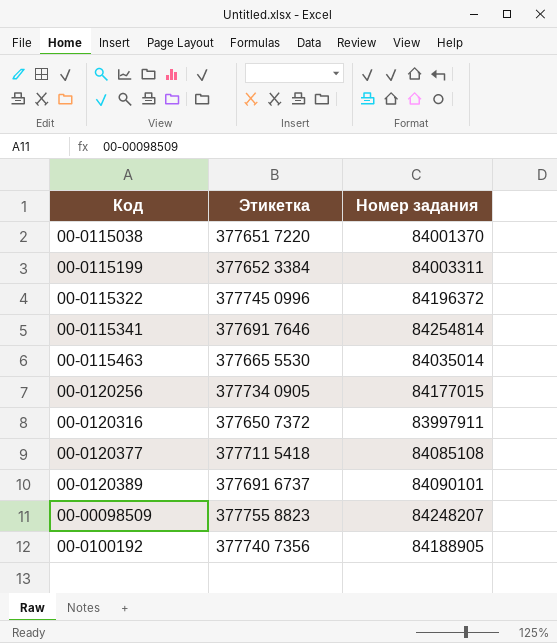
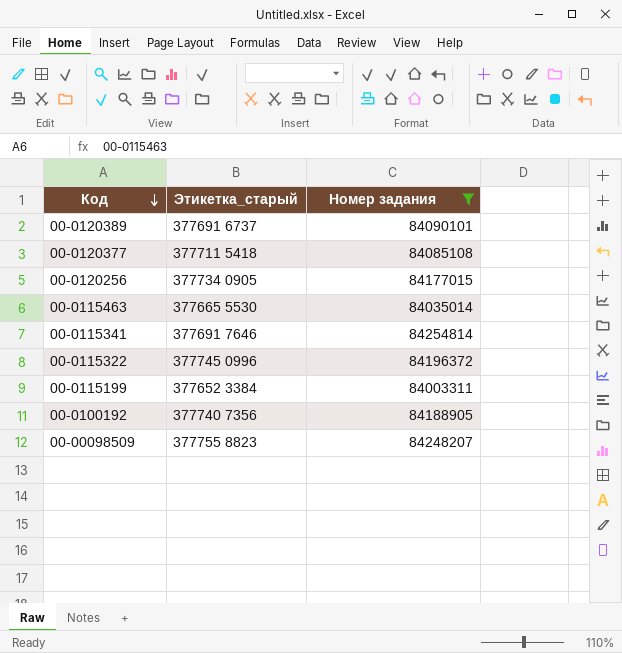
filter: none -> Номер задания >= 84003311
row order: none -> Код descending
column name: Этикетка -> Этикетка_старый

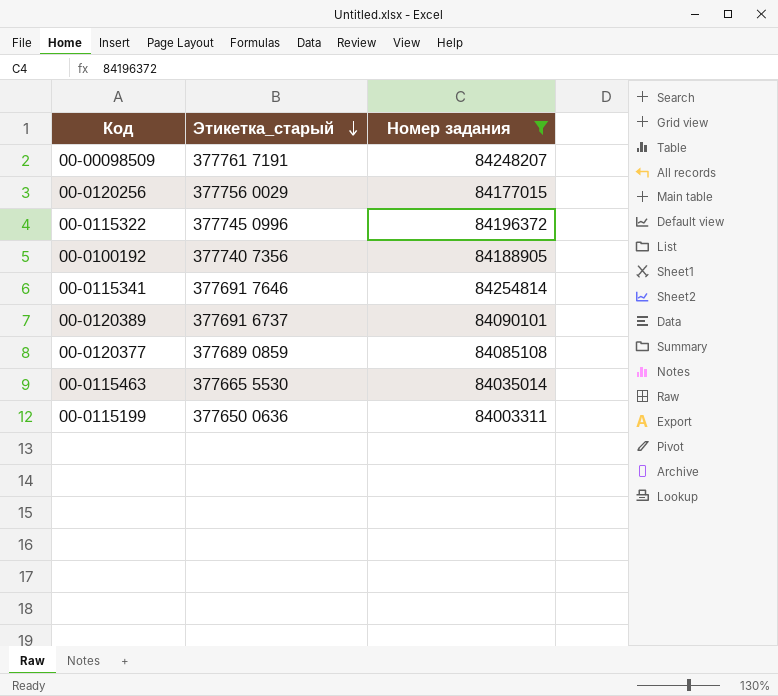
row order: Код descending -> Этикетка_старый descending
00-00098509 | Этикетка_старый: 377755 8823 -> 377761 7191
00-0120256 | Этикетка_старый: 377734 0905 -> 377756 0029
00-0120377 | Этикетка_старый: 377711 5418 -> 377689 0859
00-0115199 | Этикетка_старый: 377652 3384 -> 377650 0636

